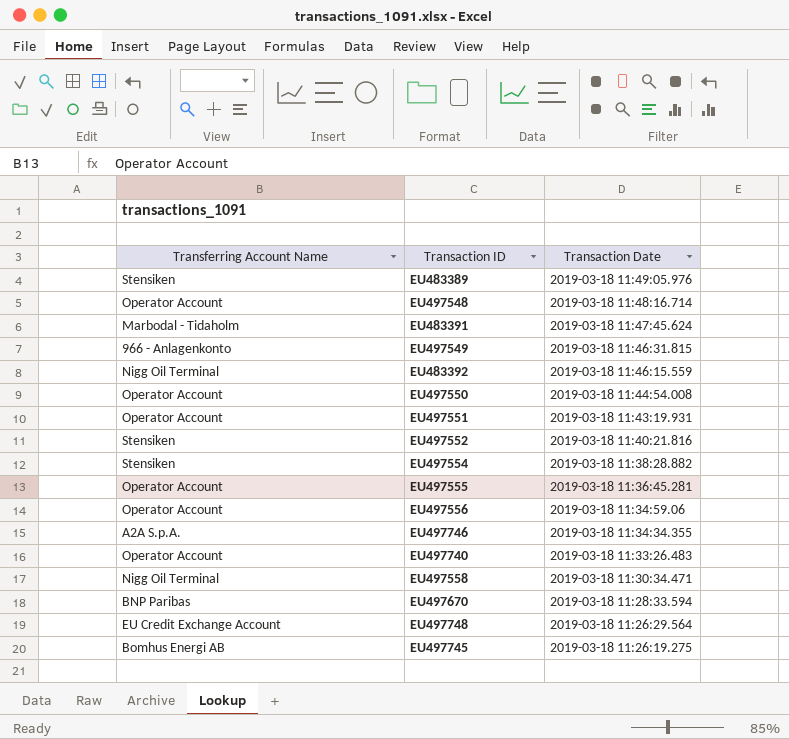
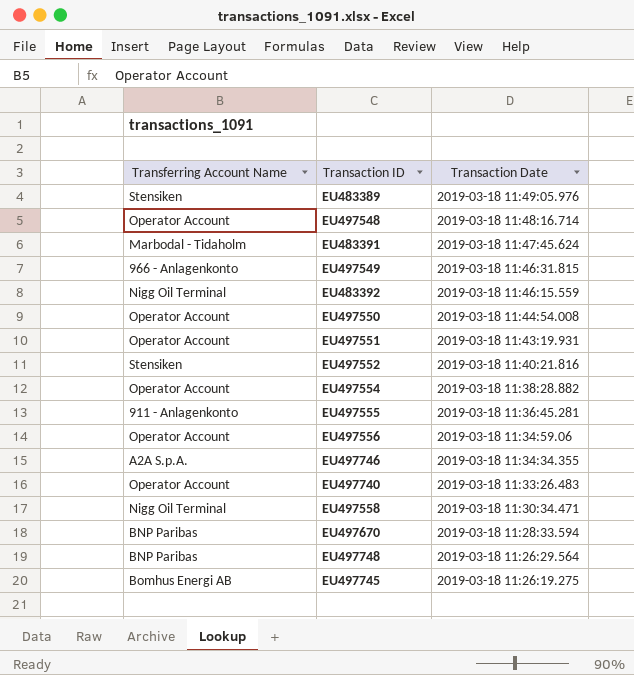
EU497554 | Transferring Account Name: Stensiken -> Operator Account
EU497555 | Transferring Account Name: Operator Account -> 911 - Anlagenkonto
EU497748 | Transferring Account Name: EU Credit Exchange Account -> BNP Paribas

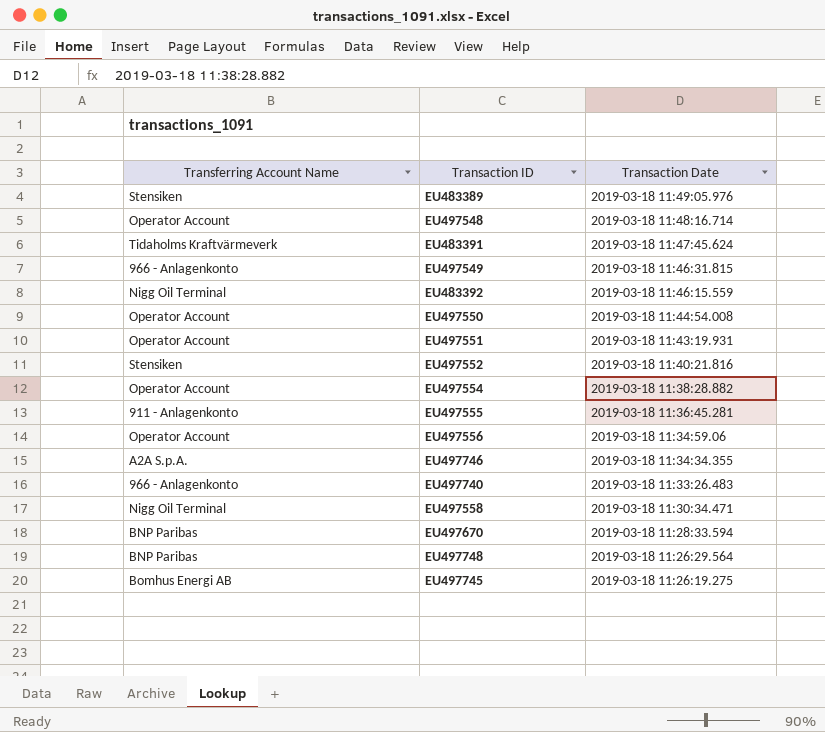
EU483391 | Transferring Account Name: Marbodal - Tidaholm -> Tidaholms Kraftvärmeverk
EU497740 | Transferring Account Name: Operator Account -> 966 - Anlagenkonto

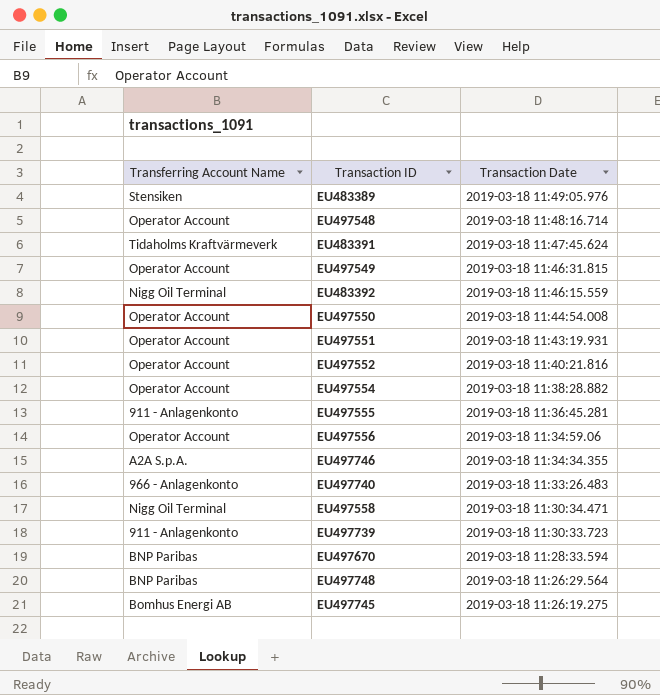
EU497549 | Transferring Account Name: 966 - Anlagenkonto -> Operator Account
EU497552 | Transferring Account Name: Stensiken -> Operator Account
row EU497739: none -> 911 - Anlagenkonto | 2019-03-18 11:30:33.723

